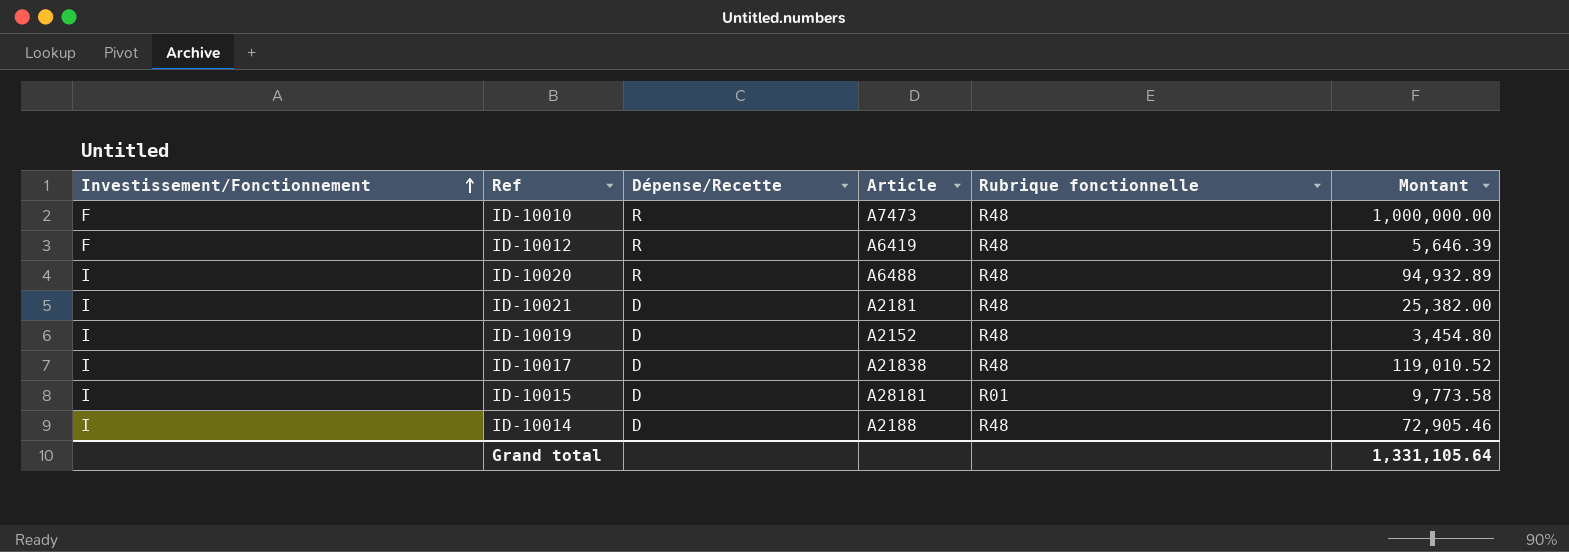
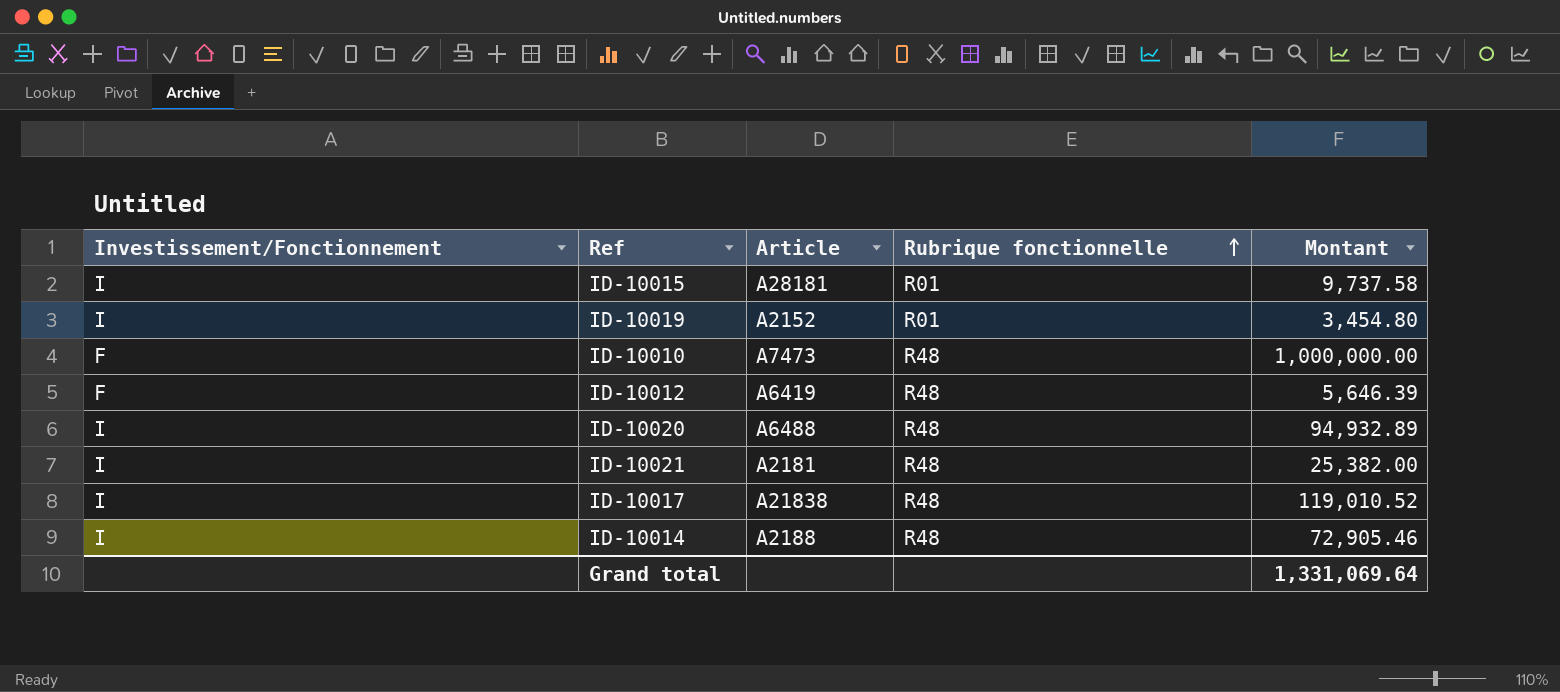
row order: Investissement/Fonctionnement ascending -> Rubrique fonctionnelle ascending
column Dépense/Recette | position: 3 -> none
ID-10015 | Montant: 9,773.58 -> 9,737.58
ID-10019 | Rubrique fonctionnelle: R48 -> R01
Grand total | Montant: 1,331,105.64 -> 1,331,069.64

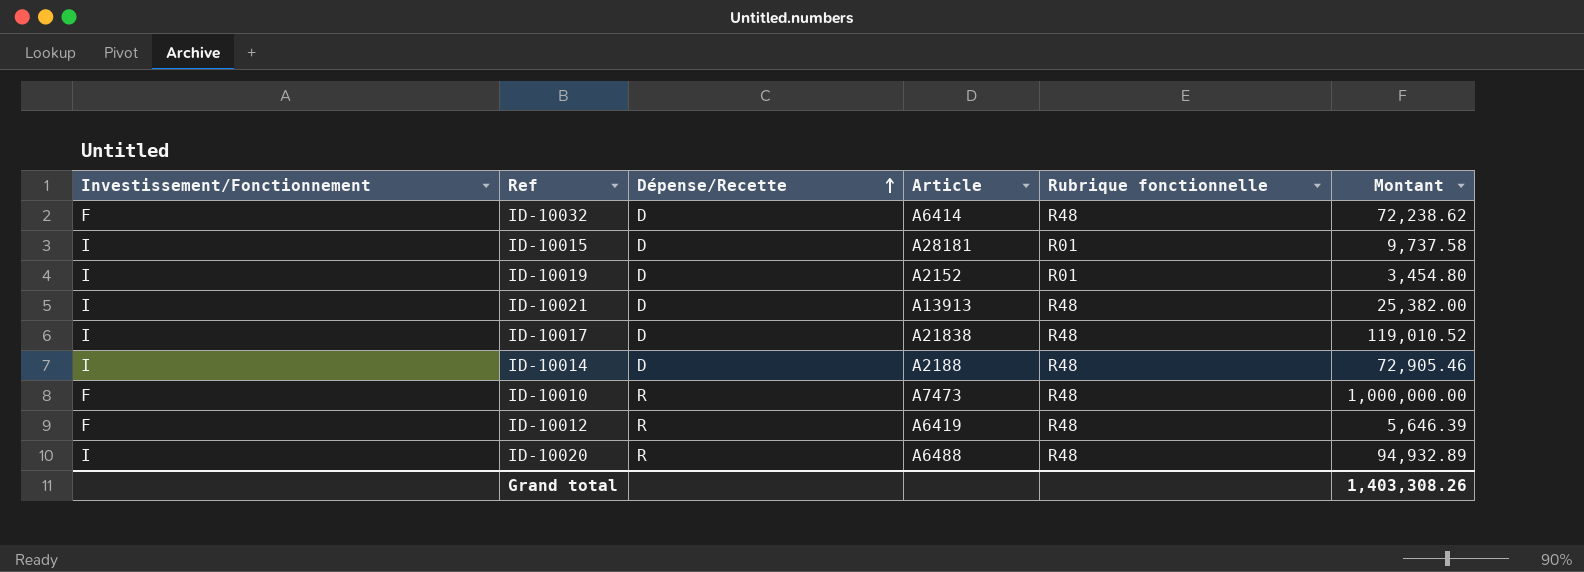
row order: Rubrique fonctionnelle ascending -> Dépense/Recette ascending
column Dépense/Recette | position: none -> 3
row ID-10032: none -> F | D | A6414 | R48 | 72,238.62
ID-10021 | Article: A2181 -> A13913
Grand total | Montant: 1,331,069.64 -> 1,403,308.26

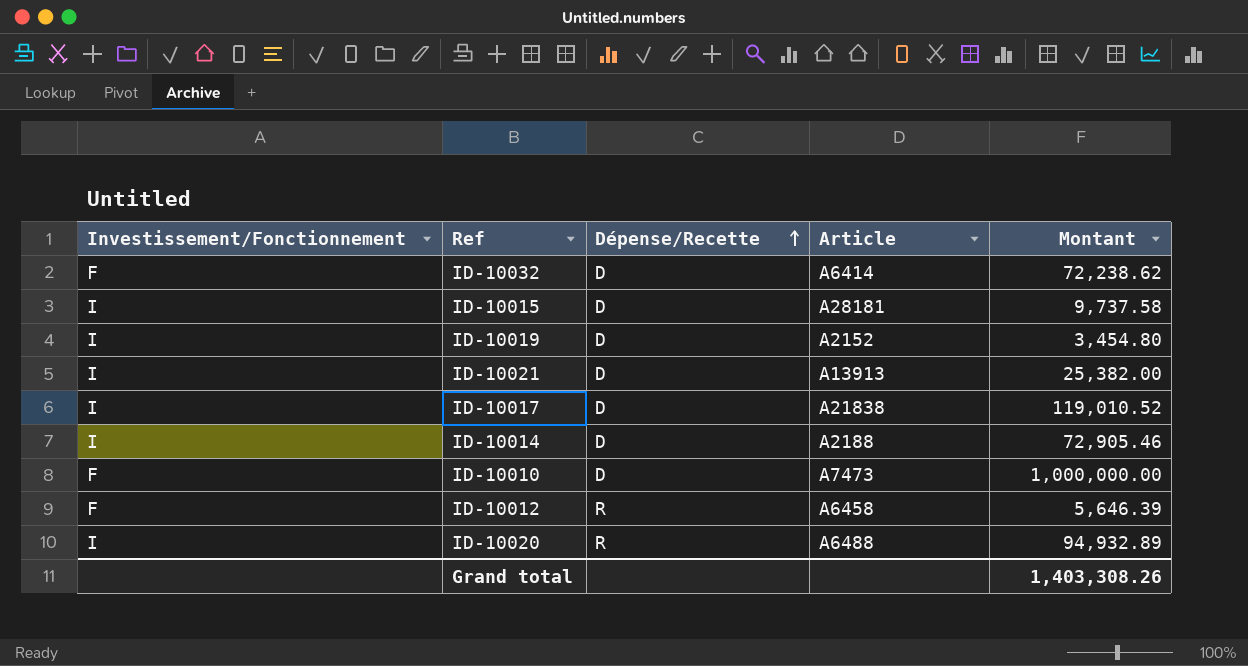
column Rubrique fonctionnelle | position: 5 -> none
ID-10010 | Dépense/Recette: R -> D
ID-10012 | Article: A6419 -> A6458

